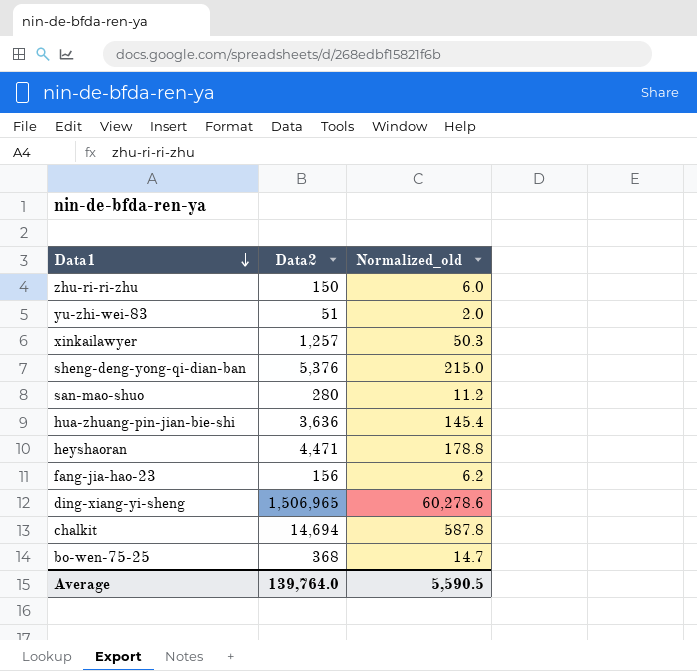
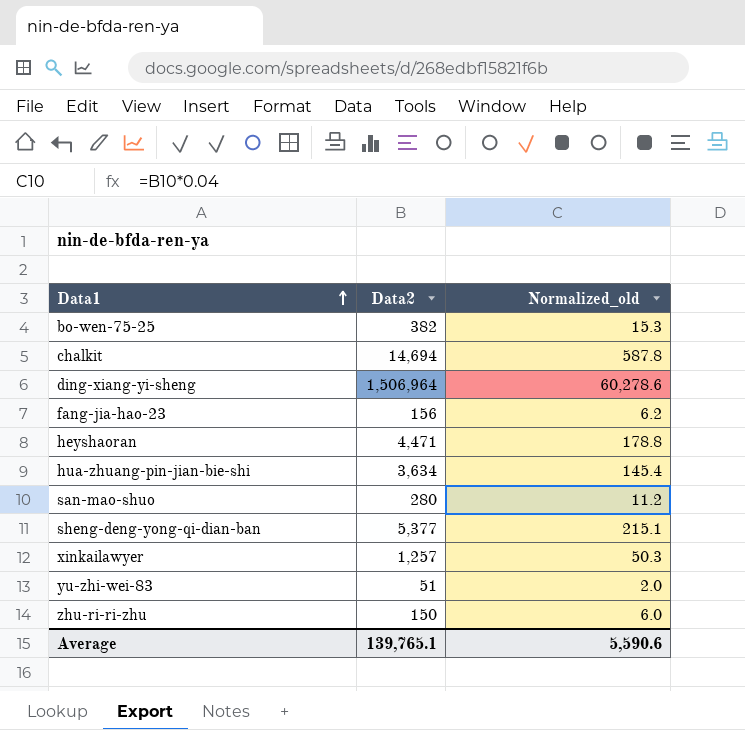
row order: Data1 descending -> Data1 ascending
bo-wen-75-25 | Data2: 368 -> 382
bo-wen-75-25 | Normalized_old: 14.7 -> 15.3
ding-xiang-yi-sheng | Data2: 1,506,965 -> 1,506,964
hua-zhuang-pin-jian-bie-shi | Data2: 3,636 -> 3,634
sheng-deng-yong-qi-dian-ban | Data2: 5,376 -> 5,377
sheng-deng-yong-qi-dian-ban | Normalized_old: 215.0 -> 215.1
Average | Data2: 139,764.0 -> 139,765.1
Average | Normalized_old: 5,590.5 -> 5,590.6

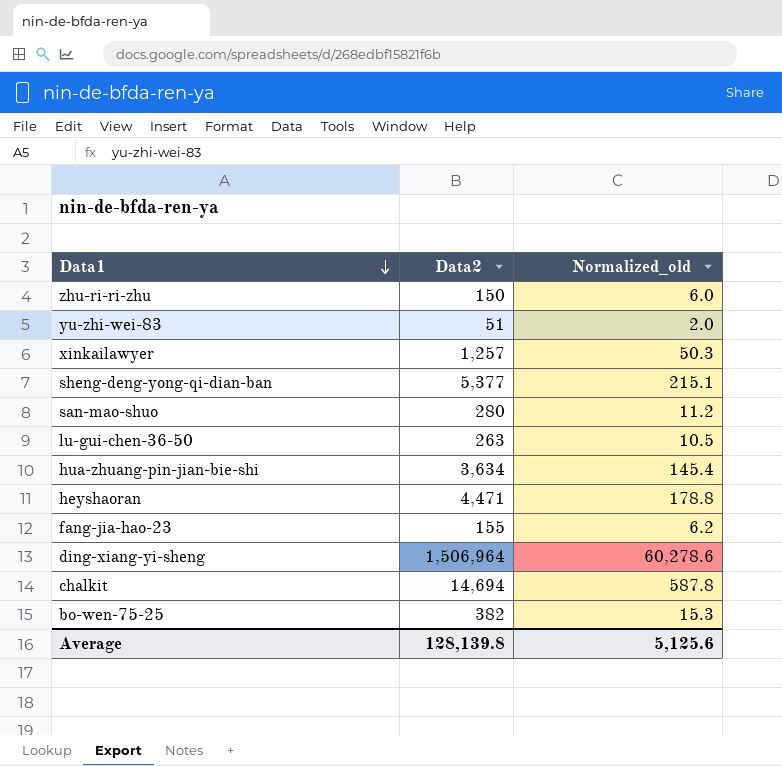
row order: Data1 ascending -> Data1 descending
row lu-gui-chen-36-50: none -> 263 | 10.5
fang-jia-hao-23 | Data2: 156 -> 155
Average | Data2: 139,765.1 -> 128,139.8
Average | Normalized_old: 5,590.6 -> 5,125.6

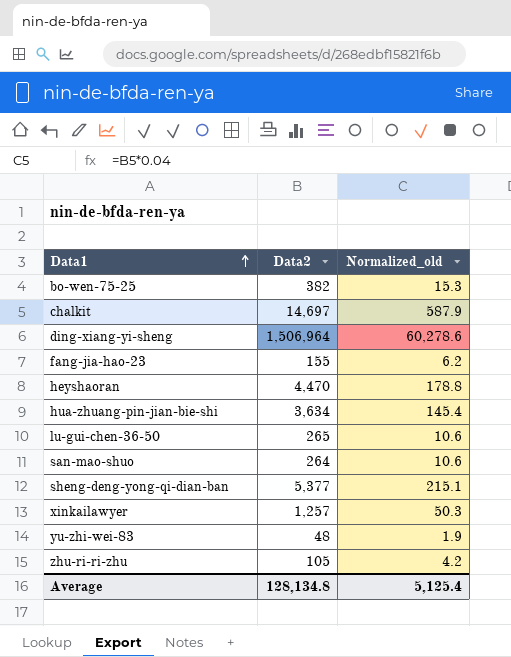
row order: Data1 descending -> Data1 ascending
chalkit | Data2: 14,694 -> 14,697
chalkit | Normalized_old: 587.8 -> 587.9
heyshaoran | Data2: 4,471 -> 4,470
lu-gui-chen-36-50 | Data2: 263 -> 265
lu-gui-chen-36-50 | Normalized_old: 10.5 -> 10.6
san-mao-shuo | Data2: 280 -> 264
san-mao-shuo | Normalized_old: 11.2 -> 10.6
yu-zhi-wei-83 | Data2: 51 -> 48
yu-zhi-wei-83 | Normalized_old: 2.0 -> 1.9
zhu-ri-ri-zhu | Data2: 150 -> 105
zhu-ri-ri-zhu | Normalized_old: 6.0 -> 4.2
Average | Data2: 128,139.8 -> 128,134.8
Average | Normalized_old: 5,125.6 -> 5,125.4

